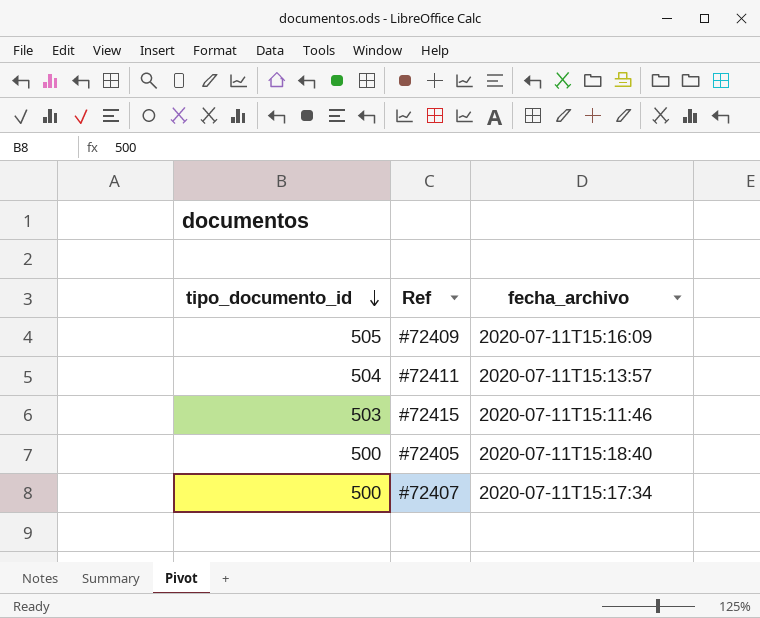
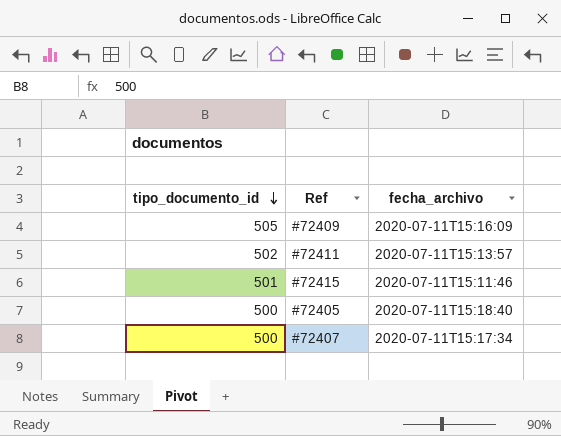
#72411 | tipo_documento_id: 504 -> 502
#72415 | tipo_documento_id: 503 -> 501

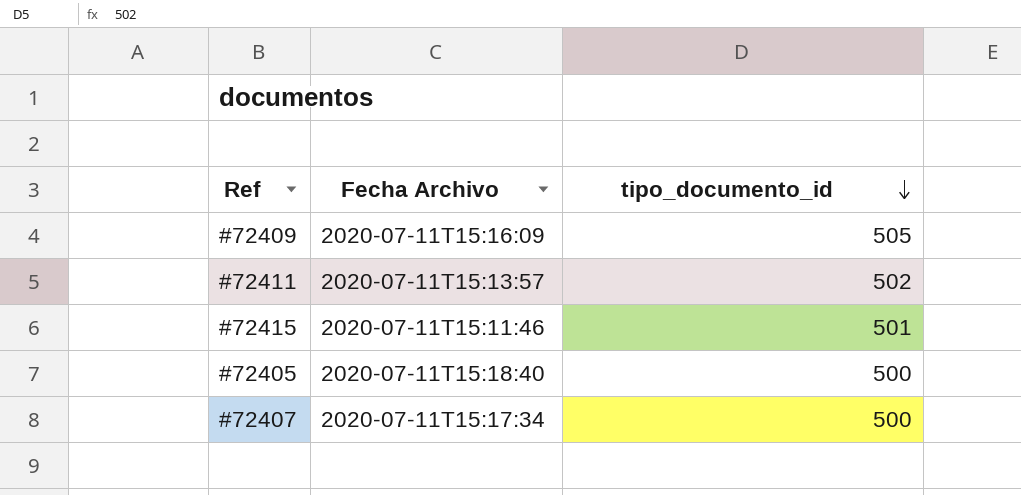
column name: fecha_archivo -> Fecha Archivo
column tipo_documento_id | position: 1 -> 3

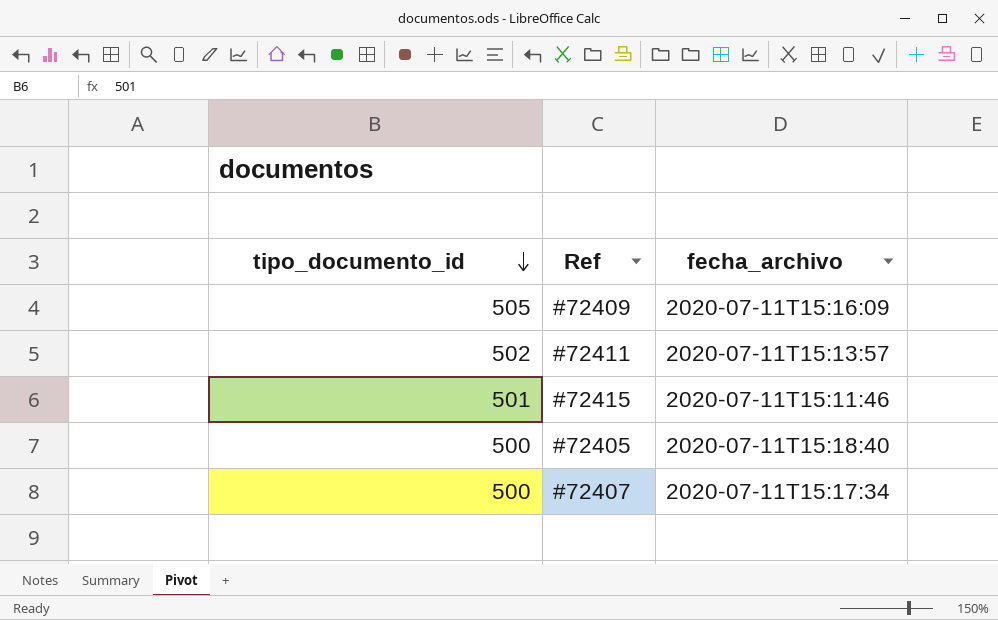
column tipo_documento_id | position: 3 -> 1
column name: Fecha Archivo -> fecha_archivo

